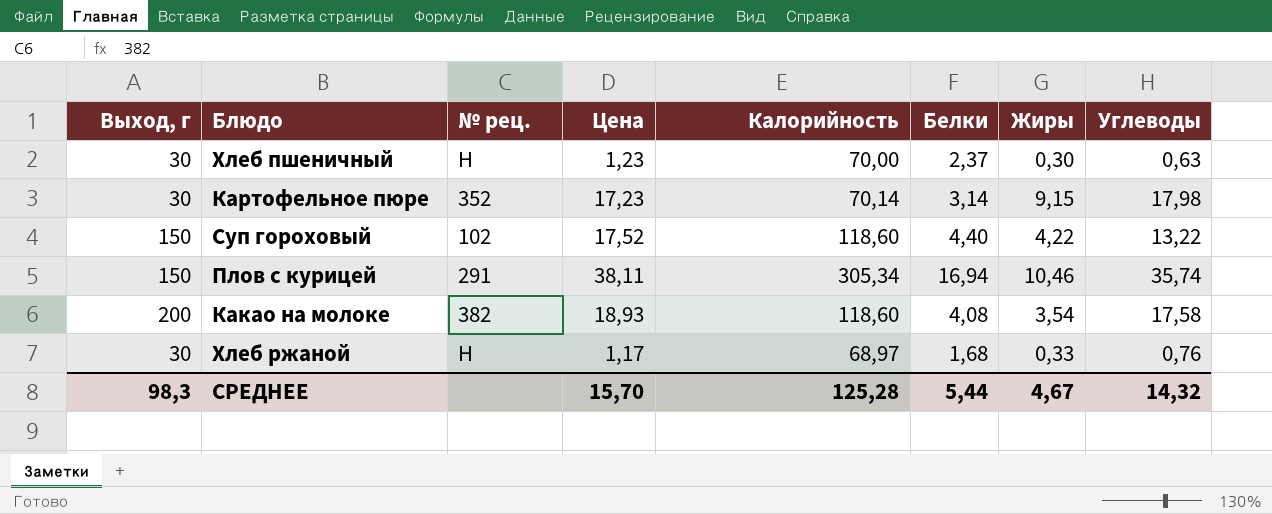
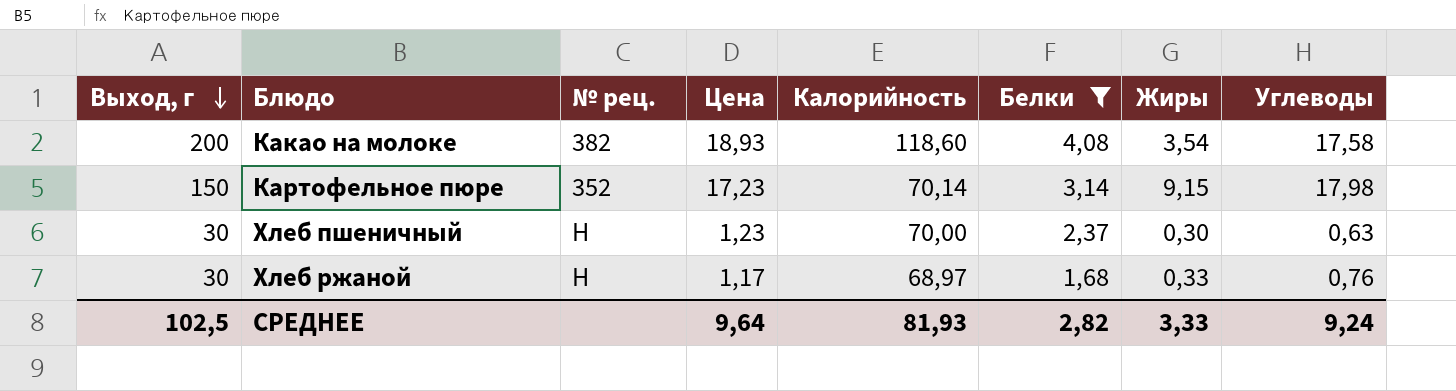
filter: none -> Белки <= 4,08
row order: none -> Выход, г descending
Картофельное пюре | Выход, г: 30 -> 150
СРЕДНЕЕ | Выход, г: 98,3 -> 102,5
СРЕДНЕЕ | Цена: 15,70 -> 9,64
СРЕДНЕЕ | Калорийность: 125,28 -> 81,93
СРЕДНЕЕ | Белки: 5,44 -> 2,82
СРЕДНЕЕ | Жиры: 4,67 -> 3,33
СРЕДНЕЕ | Углеводы: 14,32 -> 9,24

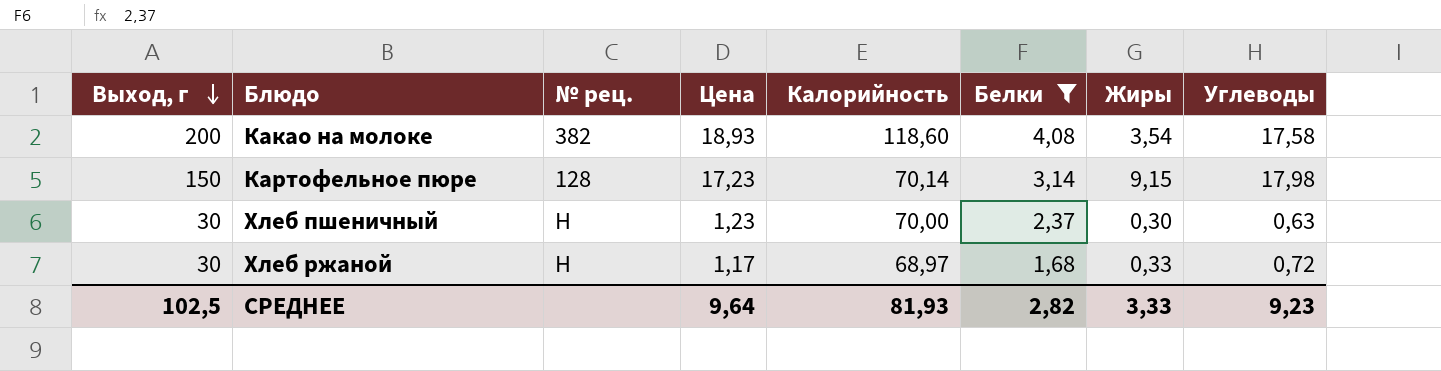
Картофельное пюре | № рец.: 352 -> 128
Хлеб ржаной | Углеводы: 0,76 -> 0,72
СРЕДНЕЕ | Углеводы: 9,24 -> 9,23

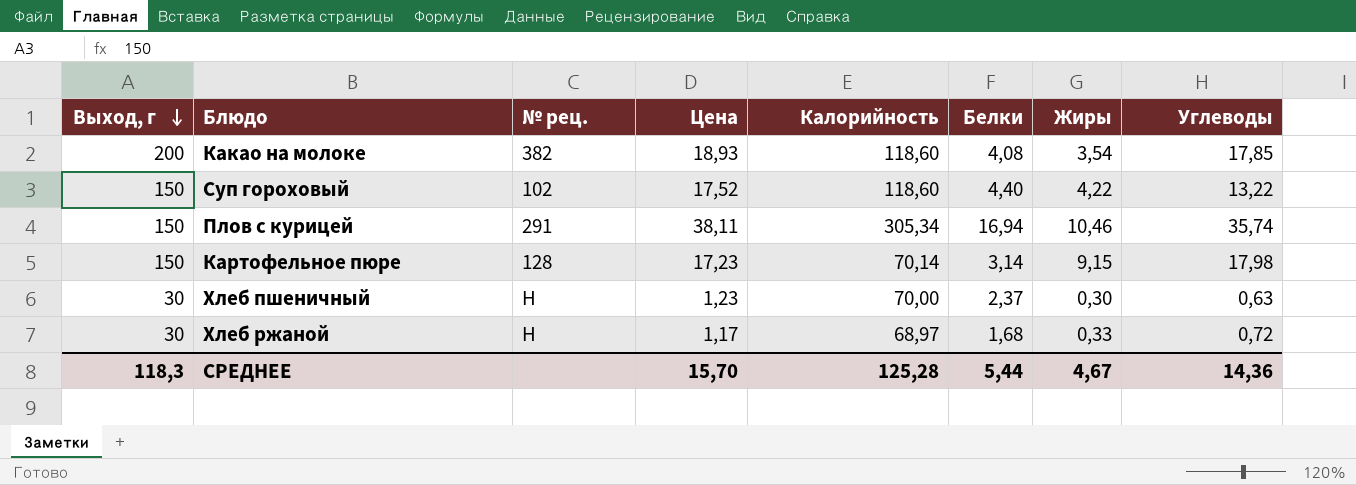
filter: Белки <= 4,08 -> none
Какао на молоке | Углеводы: 17,58 -> 17,85
СРЕДНЕЕ | Выход, г: 102,5 -> 118,3
СРЕДНЕЕ | Цена: 9,64 -> 15,70
СРЕДНЕЕ | Калорийность: 81,93 -> 125,28
СРЕДНЕЕ | Белки: 2,82 -> 5,44
СРЕДНЕЕ | Жиры: 3,33 -> 4,67
СРЕДНЕЕ | Углеводы: 9,23 -> 14,36

